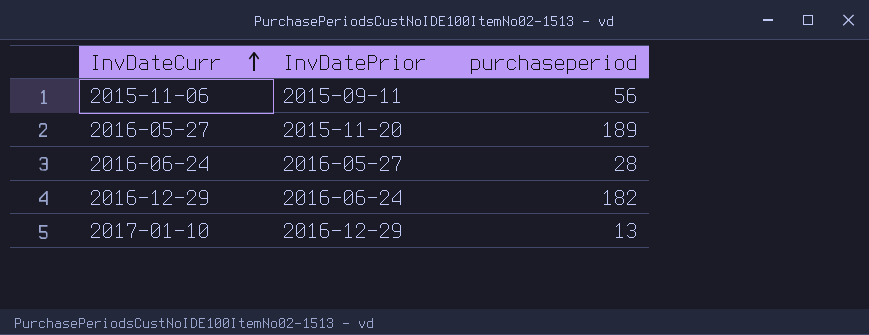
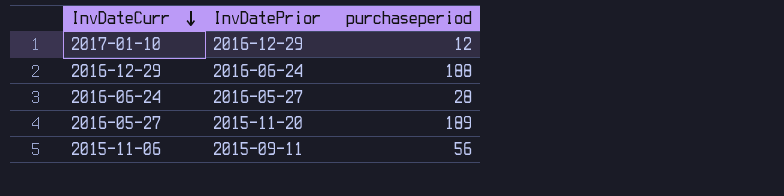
row order: InvDateCurr ascending -> InvDateCurr descending
2017-01-10 | purchaseperiod: 13 -> 12
2016-12-29 | purchaseperiod: 182 -> 188

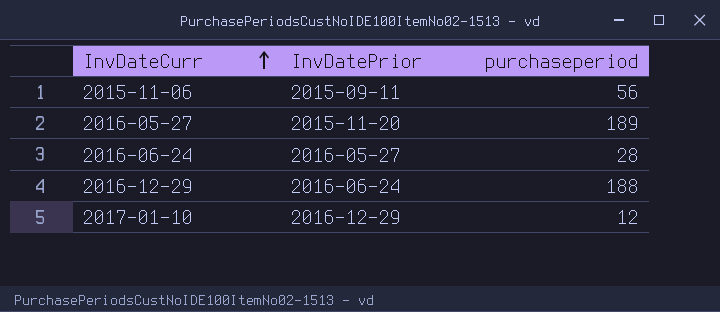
row order: InvDateCurr descending -> InvDateCurr ascending

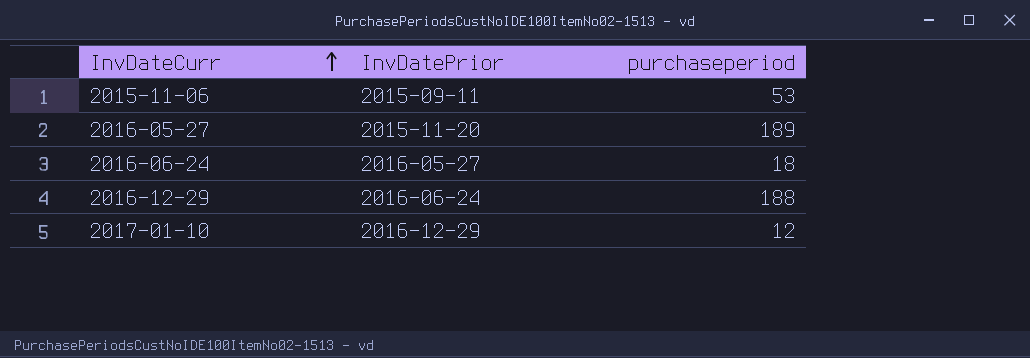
2015-11-06 | purchaseperiod: 56 -> 53
2016-06-24 | purchaseperiod: 28 -> 18

